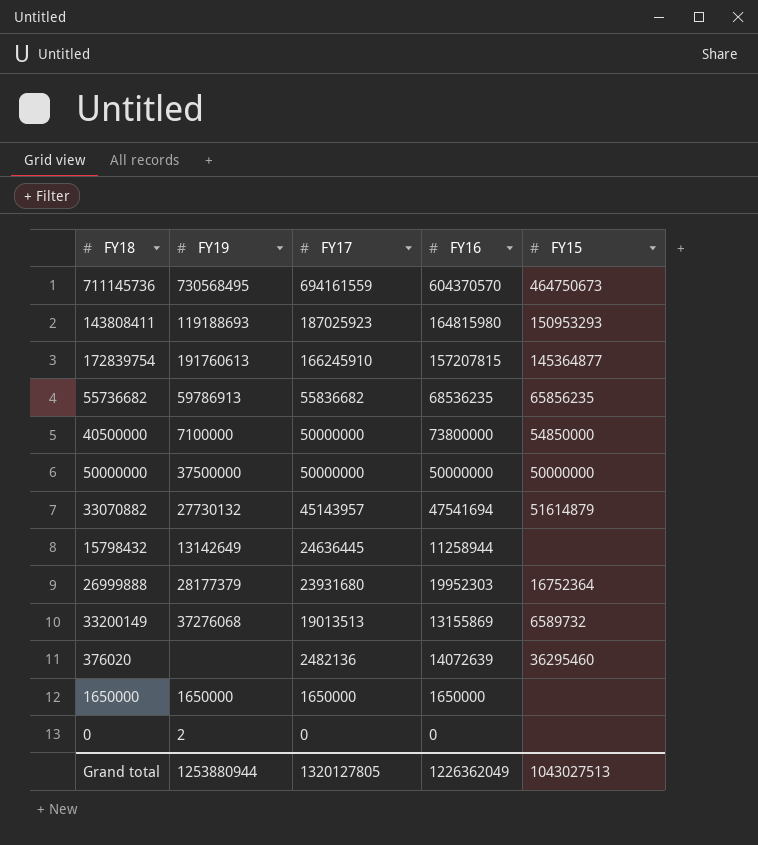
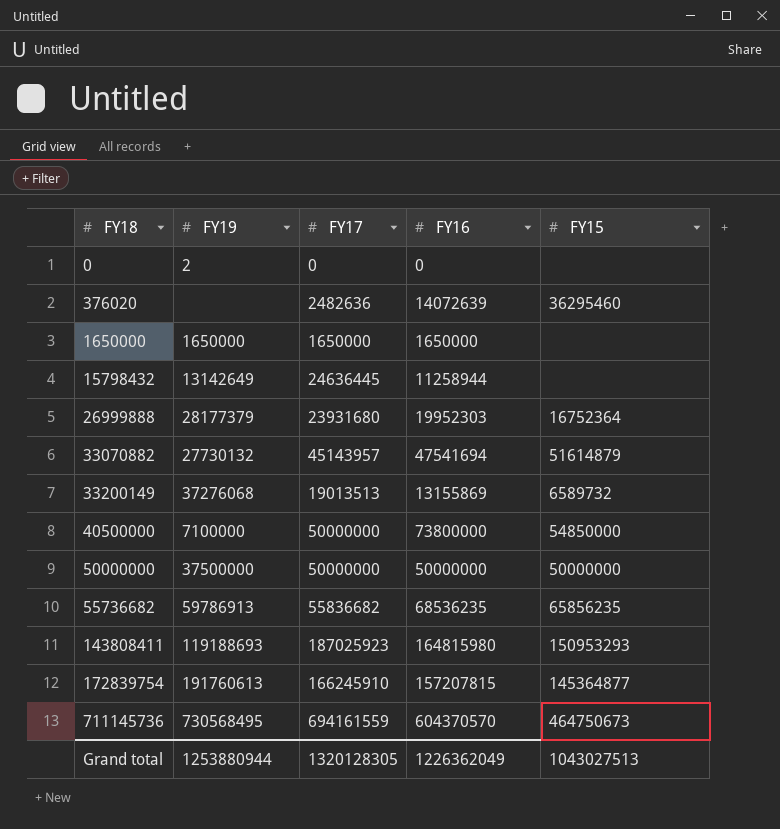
row order: FY17 descending -> FY18 ascending
376020 | FY17: 2482136 -> 2482636
Grand total | FY17: 1320127805 -> 1320128305

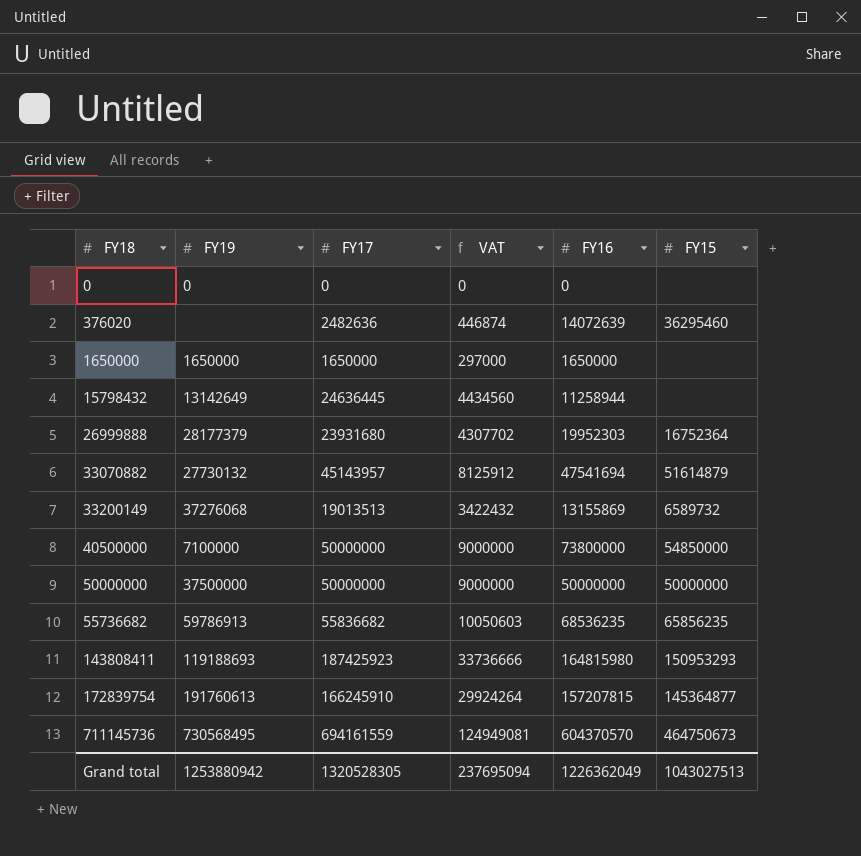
column VAT | formula: none -> [FY17] * 0.18
0 | FY19: 2 -> 0
143808411 | FY17: 187025923 -> 187425923
Grand total | FY19: 1253880944 -> 1253880942
Grand total | FY17: 1320128305 -> 1320528305

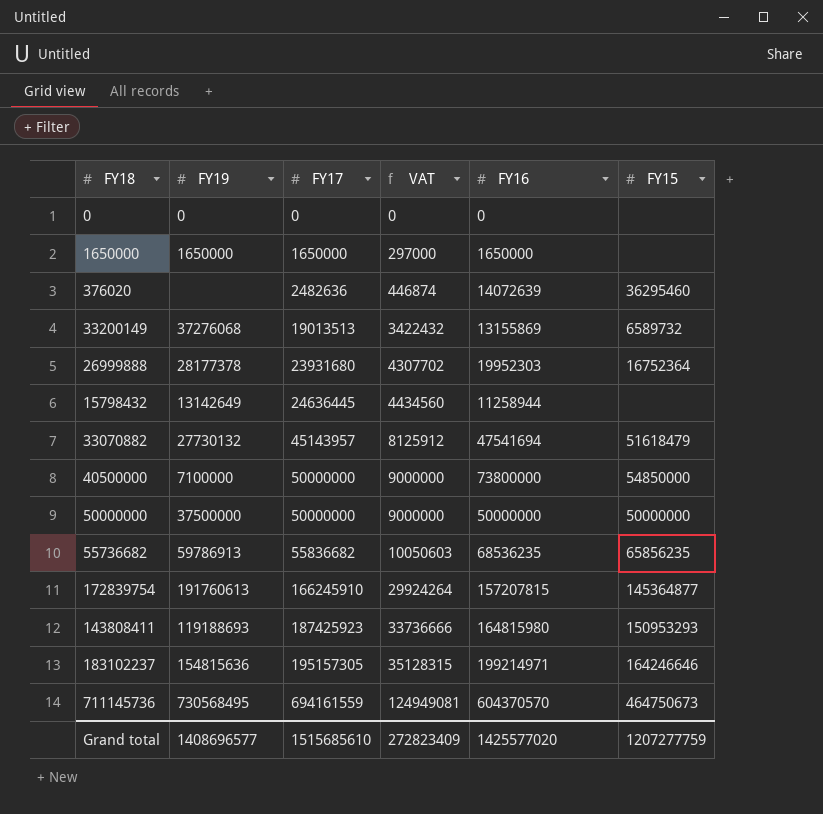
row order: FY18 ascending -> FY17 ascending
26999888 | FY19: 28177379 -> 28177378
33070882 | FY15: 51614879 -> 51618479
row 183102237: none -> 154815636 | 195157305 | 35128315 | 199214971 | 164246646
Grand total | FY19: 1253880942 -> 1408696577
Grand total | FY17: 1320528305 -> 1515685610
Grand total | VAT: 237695094 -> 272823409
Grand total | FY16: 1226362049 -> 1425577020
Grand total | FY15: 1043027513 -> 1207277759

